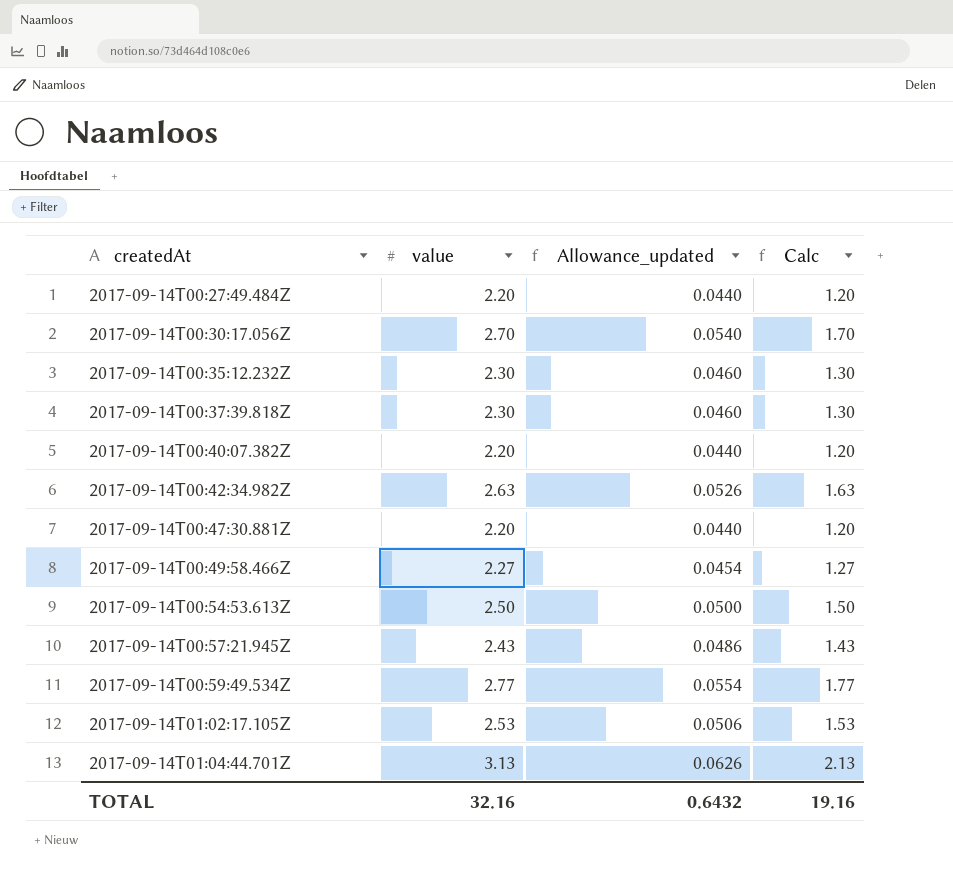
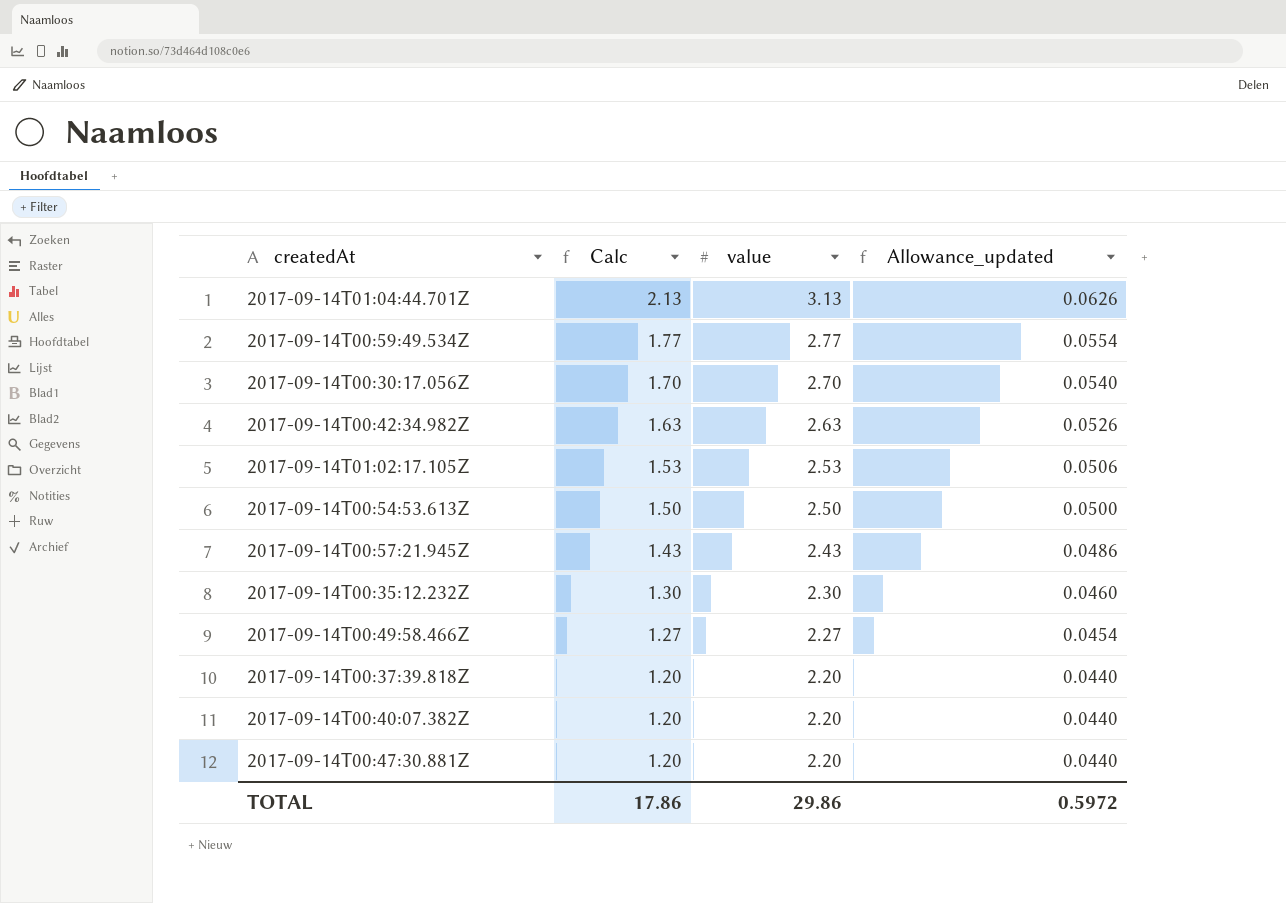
row order: createdAt ascending -> Calc descending
column Calc | position: 4 -> 2
row 2017-09-14T00:27:49.484Z: 2.20 | 0.0440 | 1.20 -> none
2017-09-14T00:37:39.818Z | Calc: 1.30 -> 1.20
2017-09-14T00:37:39.818Z | value: 2.30 -> 2.20
2017-09-14T00:37:39.818Z | Allowance_updated: 0.0460 -> 0.0440
TOTAL | Calc: 19.16 -> 17.86
TOTAL | value: 32.16 -> 29.86
TOTAL | Allowance_updated: 0.6432 -> 0.5972

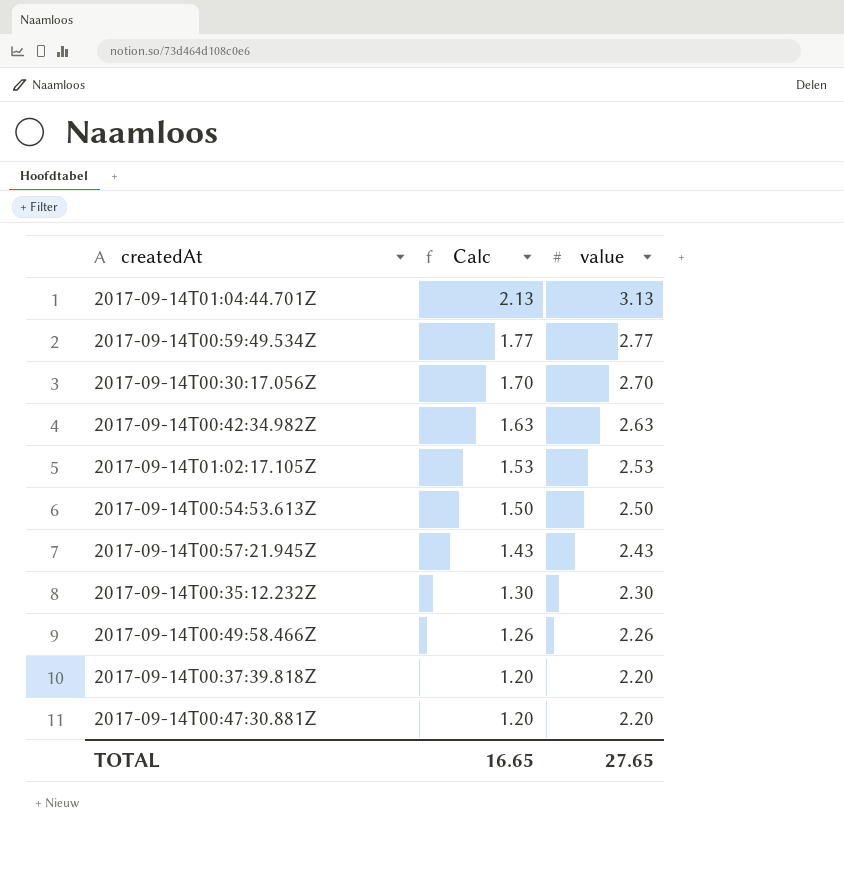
column Allowance_updated | formula: [value] * 0.02 -> none
row 2017-09-14T00:40:07.382Z: 1.20 | 2.20 | 0.0440 -> none
2017-09-14T00:49:58.466Z | Calc: 1.27 -> 1.26
2017-09-14T00:49:58.466Z | value: 2.27 -> 2.26
TOTAL | Calc: 17.86 -> 16.65
TOTAL | value: 29.86 -> 27.65

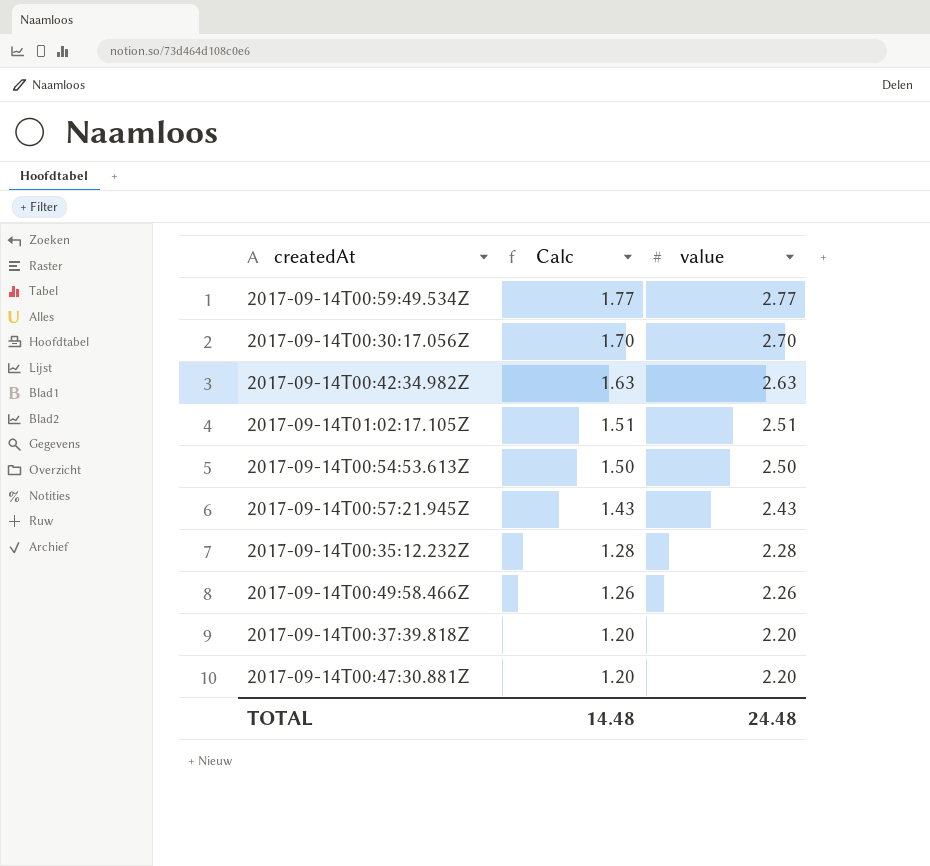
row 2017-09-14T01:04:44.701Z: 2.13 | 3.13 -> none
2017-09-14T01:02:17.105Z | Calc: 1.53 -> 1.51
2017-09-14T01:02:17.105Z | value: 2.53 -> 2.51
2017-09-14T00:35:12.232Z | Calc: 1.30 -> 1.28
2017-09-14T00:35:12.232Z | value: 2.30 -> 2.28
TOTAL | Calc: 16.65 -> 14.48
TOTAL | value: 27.65 -> 24.48

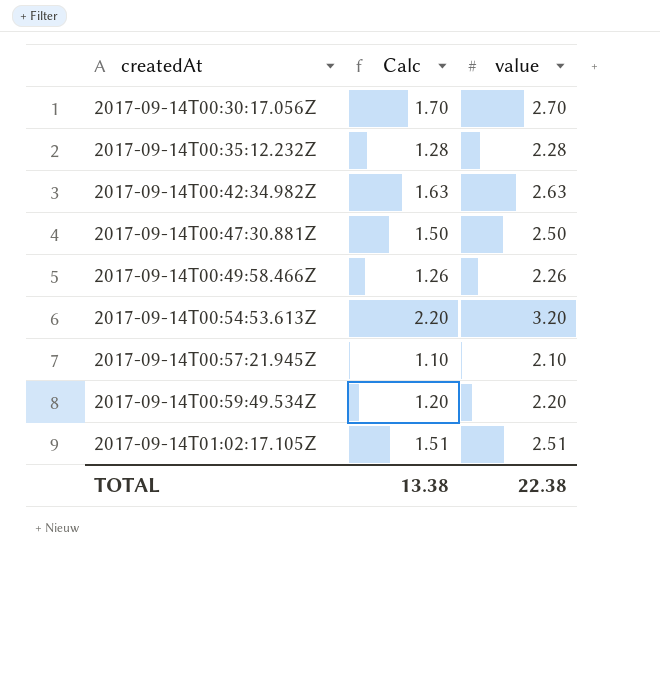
row order: Calc descending -> createdAt ascending
row 2017-09-14T00:37:39.818Z: 1.20 | 2.20 -> none
2017-09-14T00:47:30.881Z | Calc: 1.20 -> 1.50
2017-09-14T00:47:30.881Z | value: 2.20 -> 2.50
2017-09-14T00:54:53.613Z | Calc: 1.50 -> 2.20
2017-09-14T00:54:53.613Z | value: 2.50 -> 3.20
2017-09-14T00:57:21.945Z | Calc: 1.43 -> 1.10
2017-09-14T00:57:21.945Z | value: 2.43 -> 2.10
2017-09-14T00:59:49.534Z | Calc: 1.77 -> 1.20
2017-09-14T00:59:49.534Z | value: 2.77 -> 2.20
TOTAL | Calc: 14.48 -> 13.38
TOTAL | value: 24.48 -> 22.38

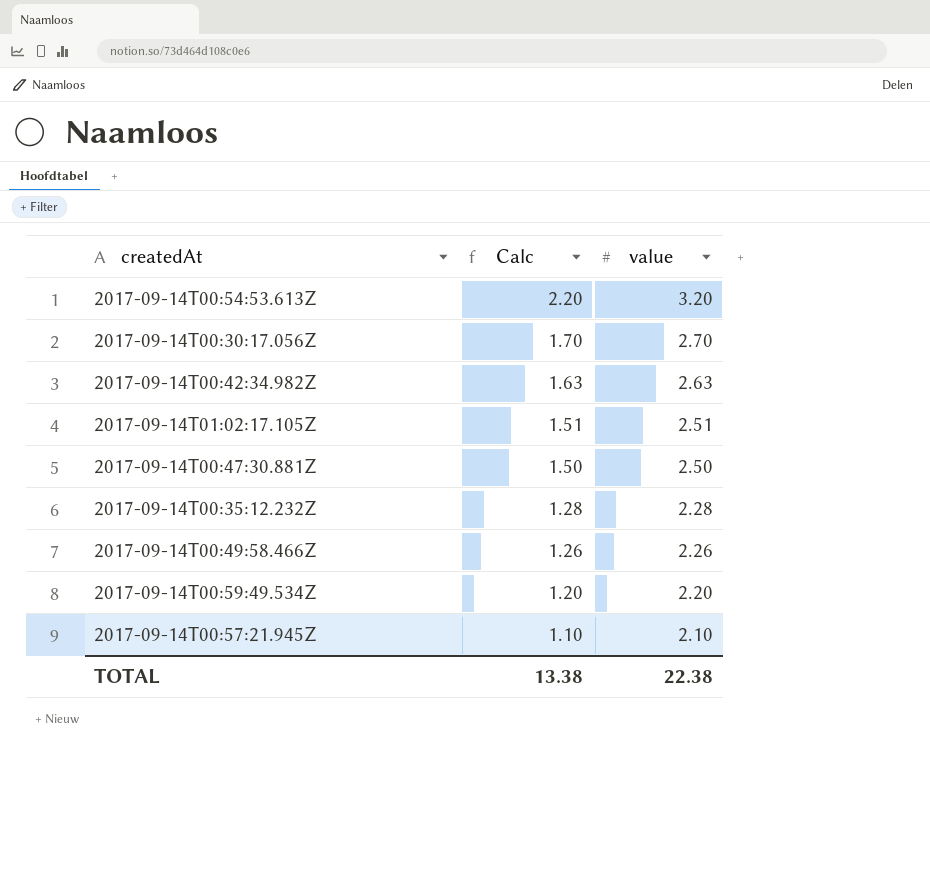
row order: createdAt ascending -> Calc descending

